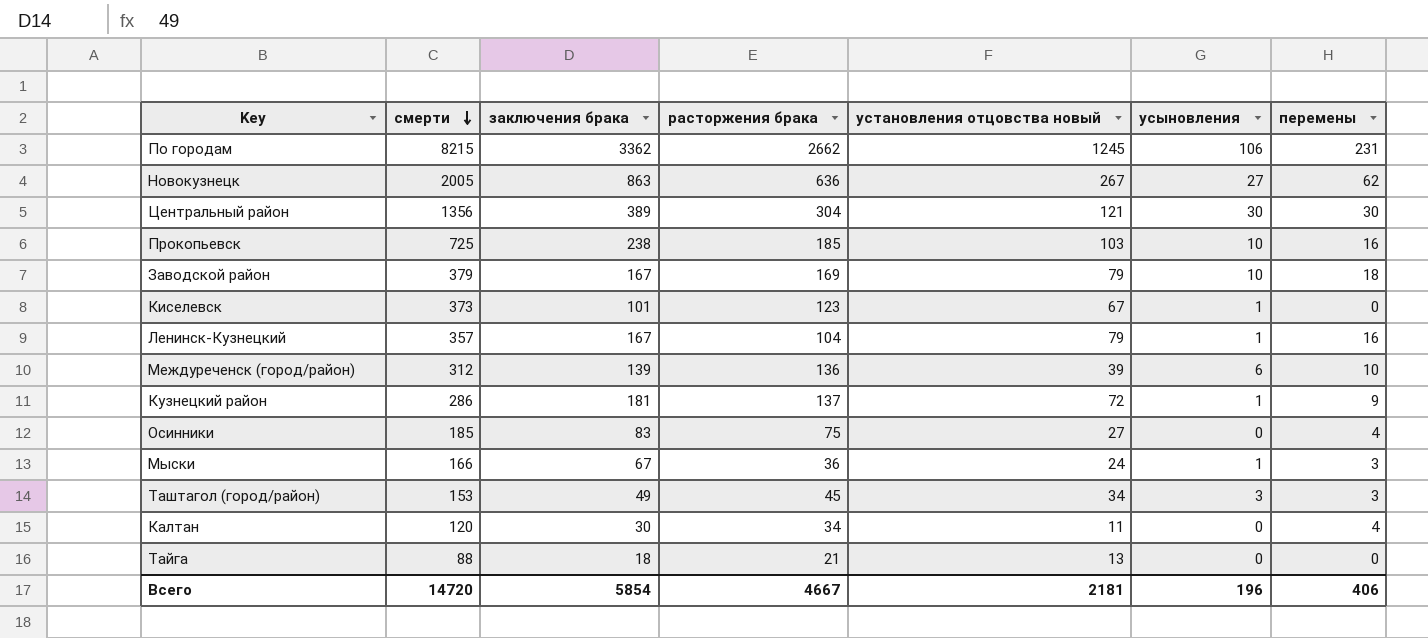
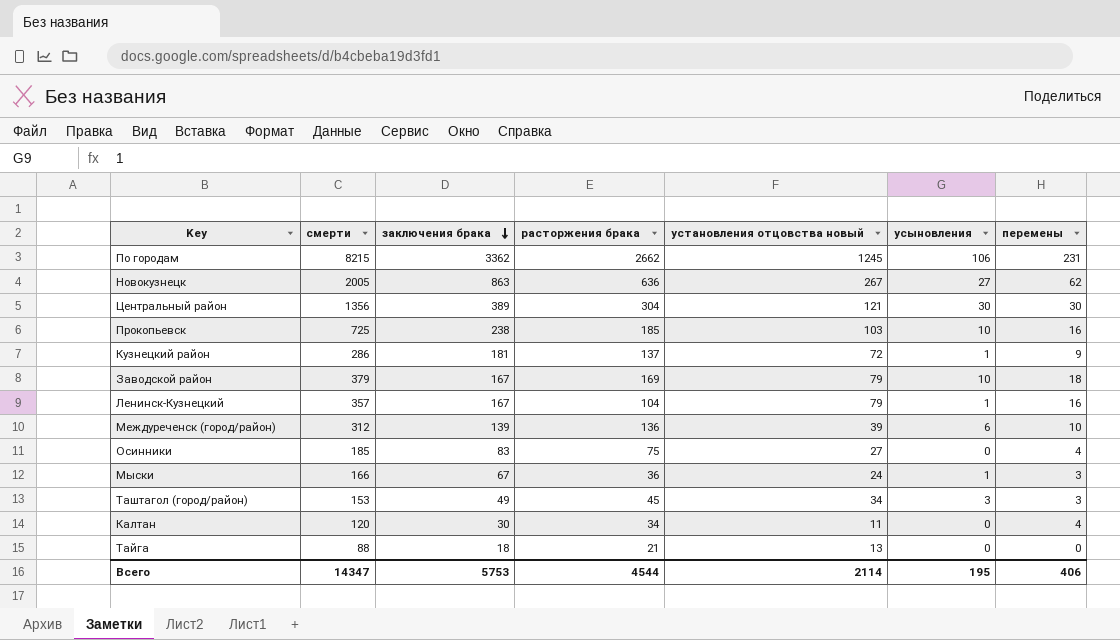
row order: смерти descending -> заключения брака descending
row Киселевск: 373 | 101 | 123 | 67 | 1 | 0 -> none
Всего | смерти: 14720 -> 14347
Всего | заключения брака: 5854 -> 5753
Всего | расторжения брака: 4667 -> 4544
Всего | установления отцовства новый: 2181 -> 2114
Всего | усыновления: 196 -> 195

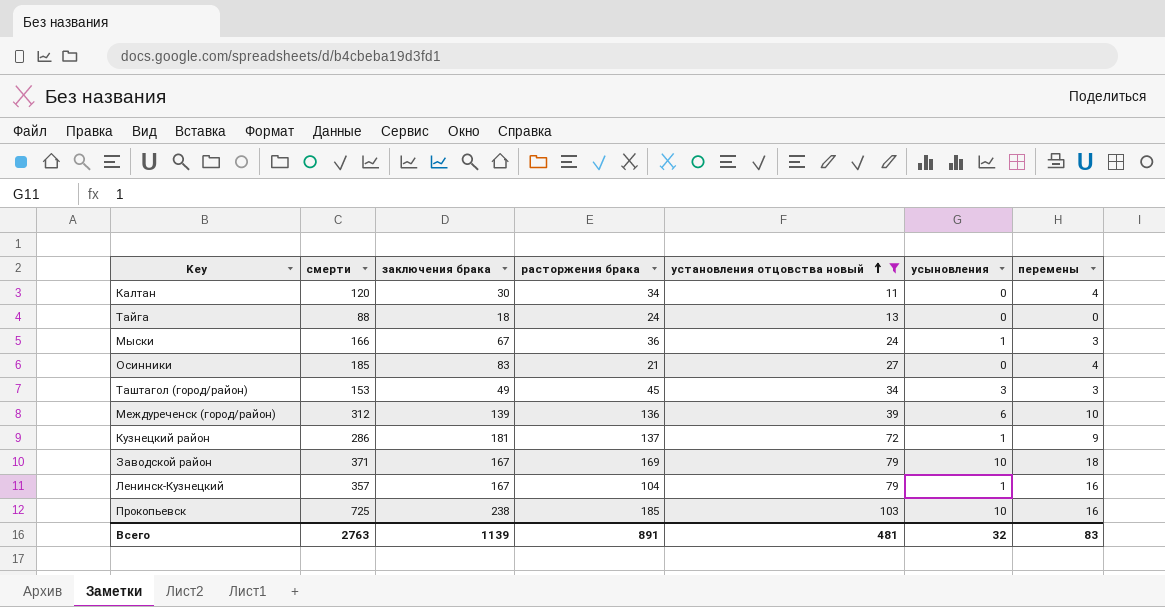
filter: none -> установления отцовства новый <= 103
row order: заключения брака descending -> установления отцовства новый ascending
Тайга | расторжения брака: 21 -> 24
Осинники | расторжения брака: 75 -> 21
Заводской район | смерти: 379 -> 371
Всего | смерти: 14347 -> 2763
Всего | заключения брака: 5753 -> 1139
Всего | расторжения брака: 4544 -> 891
Всего | установления отцовства новый: 2114 -> 481
Всего | усыновления: 195 -> 32
Всего | перемены: 406 -> 83

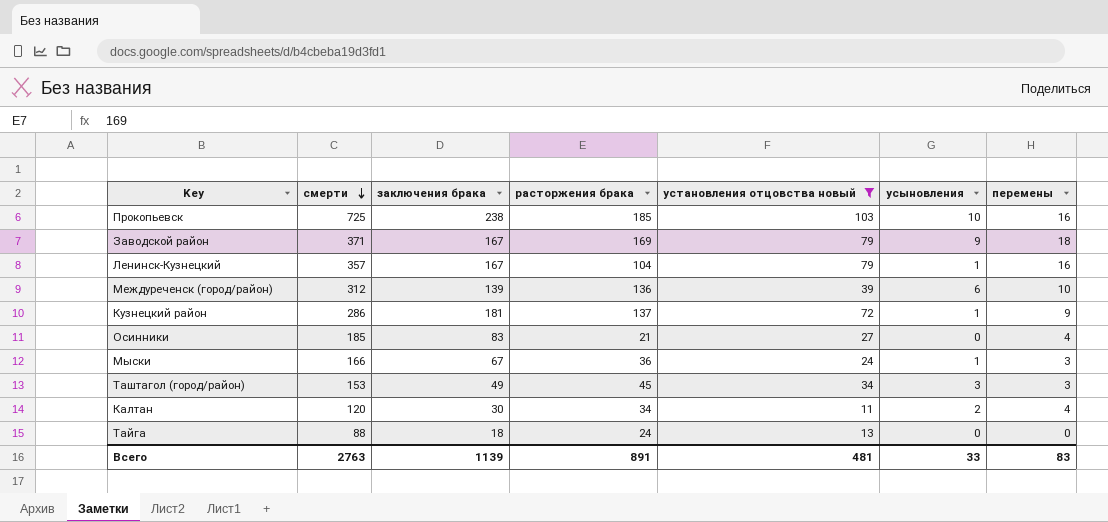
row order: установления отцовства новый ascending -> смерти descending
Заводской район | усыновления: 10 -> 9
Калтан | усыновления: 0 -> 2
Всего | усыновления: 32 -> 33

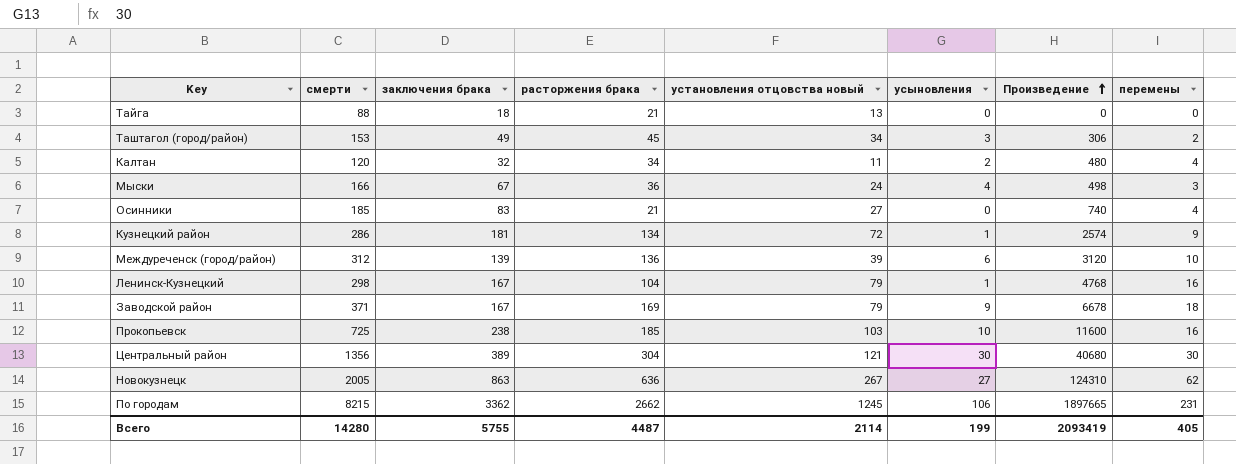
filter: установления отцовства новый <= 103 -> none
row order: смерти descending -> Произведение ascending
column Произведение | formula: none -> [смерти] * [перемены]
Тайга | расторжения брака: 24 -> 21
Таштагол (город/район) | перемены: 3 -> 2
Калтан | заключения брака: 30 -> 32
Мыски | усыновления: 1 -> 4
Кузнецкий район | расторжения брака: 137 -> 134
Ленинск-Кузнецкий | смерти: 357 -> 298
Всего | смерти: 2763 -> 14280
Всего | заключения брака: 1139 -> 5755
Всего | расторжения брака: 891 -> 4487
Всего | установления отцовства новый: 481 -> 2114
Всего | усыновления: 33 -> 199
Всего | перемены: 83 -> 405

